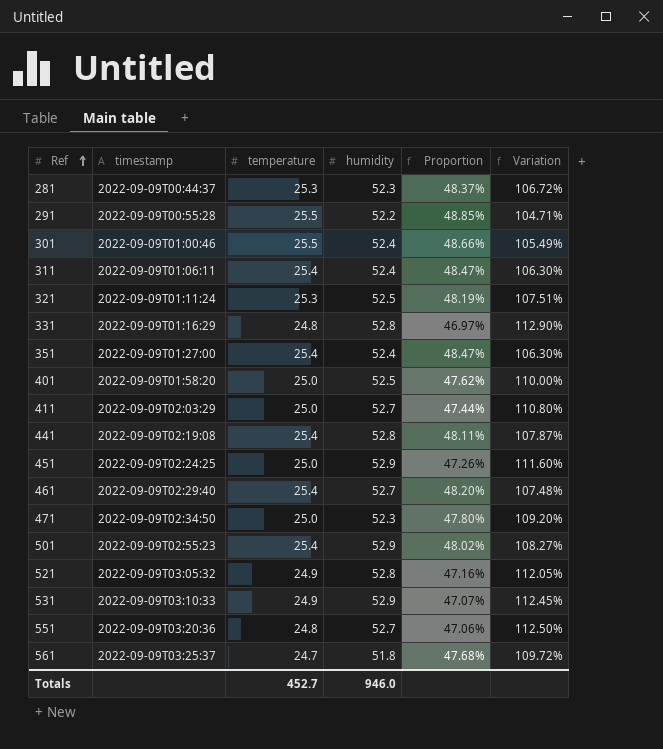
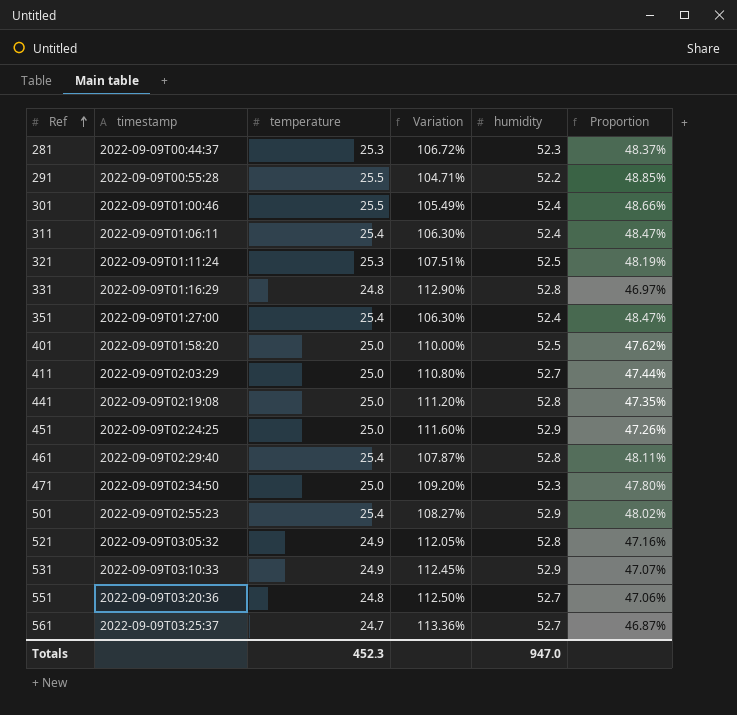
column Variation | position: 6 -> 4
441 | temperature: 25.4 -> 25.0
441 | Variation: 107.87% -> 111.20%
441 | Proportion: 48.11% -> 47.35%
461 | Variation: 107.48% -> 107.87%
461 | humidity: 52.7 -> 52.8
461 | Proportion: 48.20% -> 48.11%
561 | Variation: 109.72% -> 113.36%
561 | humidity: 51.8 -> 52.7
561 | Proportion: 47.68% -> 46.87%
Totals | temperature: 452.7 -> 452.3
Totals | humidity: 946.0 -> 947.0

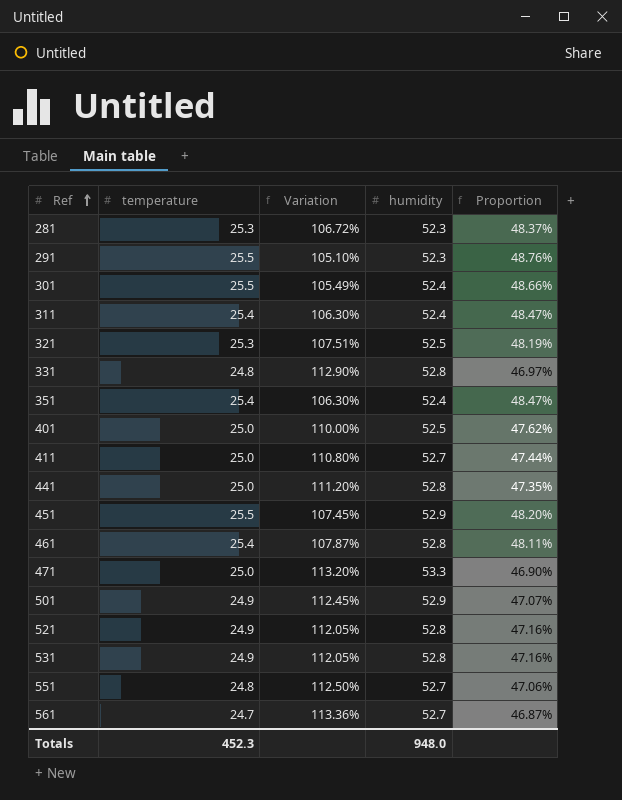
column timestamp | position: 2 -> none
291 | Variation: 104.71% -> 105.10%
291 | humidity: 52.2 -> 52.3
291 | Proportion: 48.85% -> 48.76%
451 | temperature: 25.0 -> 25.5
451 | Variation: 111.60% -> 107.45%
451 | Proportion: 47.26% -> 48.20%
471 | Variation: 109.20% -> 113.20%
471 | humidity: 52.3 -> 53.3
471 | Proportion: 47.80% -> 46.90%
501 | temperature: 25.4 -> 24.9
501 | Variation: 108.27% -> 112.45%
501 | Proportion: 48.02% -> 47.07%
531 | Variation: 112.45% -> 112.05%
531 | humidity: 52.9 -> 52.8
531 | Proportion: 47.07% -> 47.16%
Totals | humidity: 947.0 -> 948.0

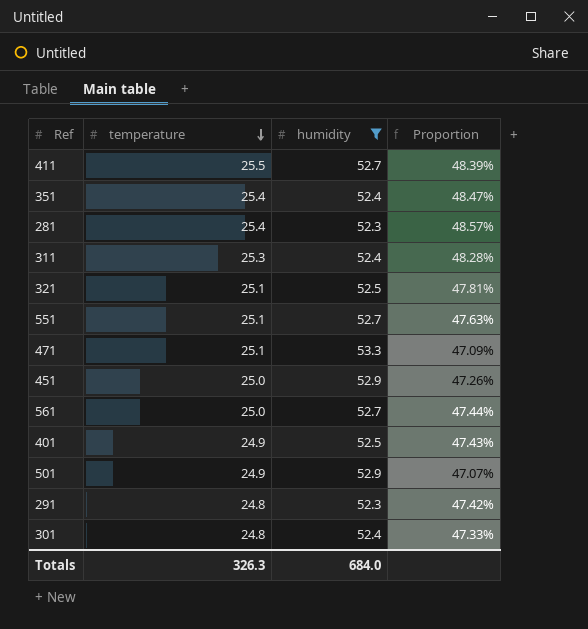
filter: none -> humidity != 52.8
row order: Ref ascending -> temperature descending
column Variation | formula: ([humidity] - [temperature]) / [temperature] -> none
411 | temperature: 25.0 -> 25.5
411 | Proportion: 47.44% -> 48.39%
281 | temperature: 25.3 -> 25.4
281 | Proportion: 48.37% -> 48.57%
311 | temperature: 25.4 -> 25.3
311 | Proportion: 48.47% -> 48.28%
321 | temperature: 25.3 -> 25.1
321 | Proportion: 48.19% -> 47.81%
551 | temperature: 24.8 -> 25.1
551 | Proportion: 47.06% -> 47.63%
471 | temperature: 25.0 -> 25.1
471 | Proportion: 46.90% -> 47.09%
451 | temperature: 25.5 -> 25.0
451 | Proportion: 48.20% -> 47.26%
561 | temperature: 24.7 -> 25.0
561 | Proportion: 46.87% -> 47.44%
401 | temperature: 25.0 -> 24.9
401 | Proportion: 47.62% -> 47.43%
291 | temperature: 25.5 -> 24.8
291 | Proportion: 48.76% -> 47.42%
301 | temperature: 25.5 -> 24.8
301 | Proportion: 48.66% -> 47.33%
Totals | temperature: 452.3 -> 326.3
Totals | humidity: 948.0 -> 684.0

